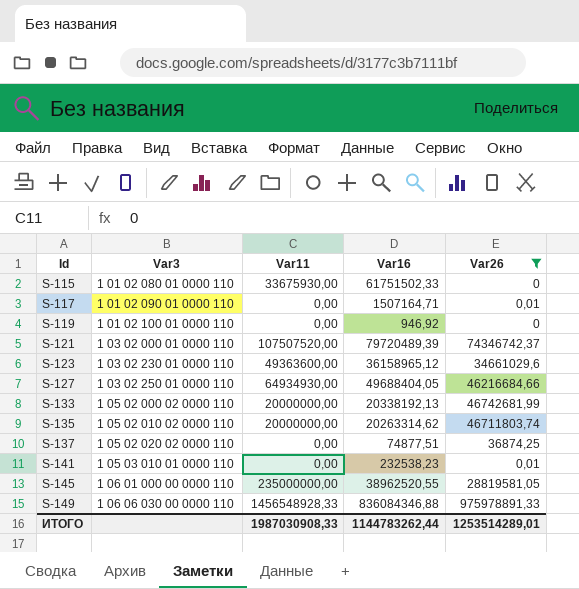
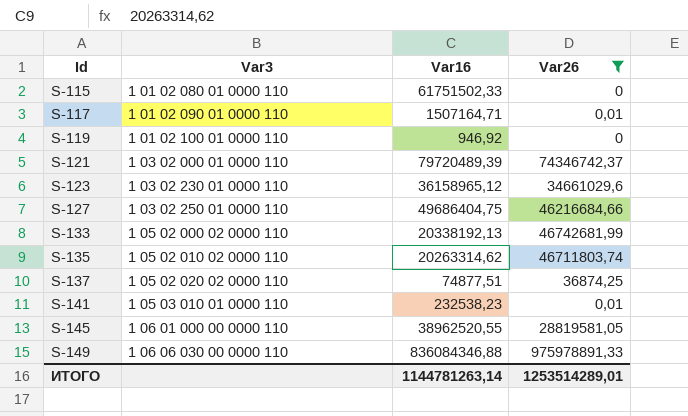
column Var11 | position: 3 -> none
S-127 | Var16: 49688404,05 -> 49686404,75
ИТОГО | Var16: 1144783262,44 -> 1144781263,14

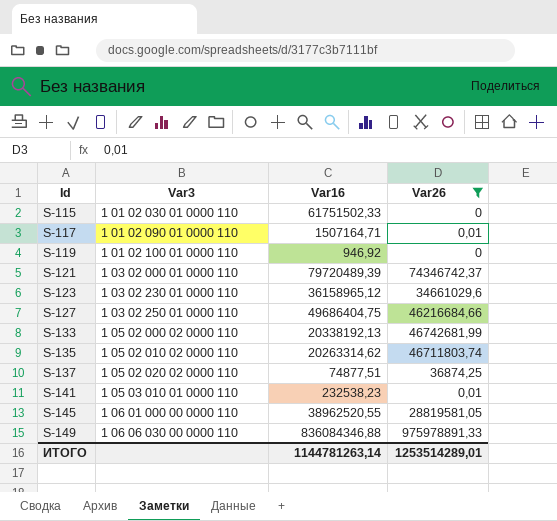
S-115 | Var3: 1 01 02 080 01 0000 110 -> 1 01 02 030 01 0000 110

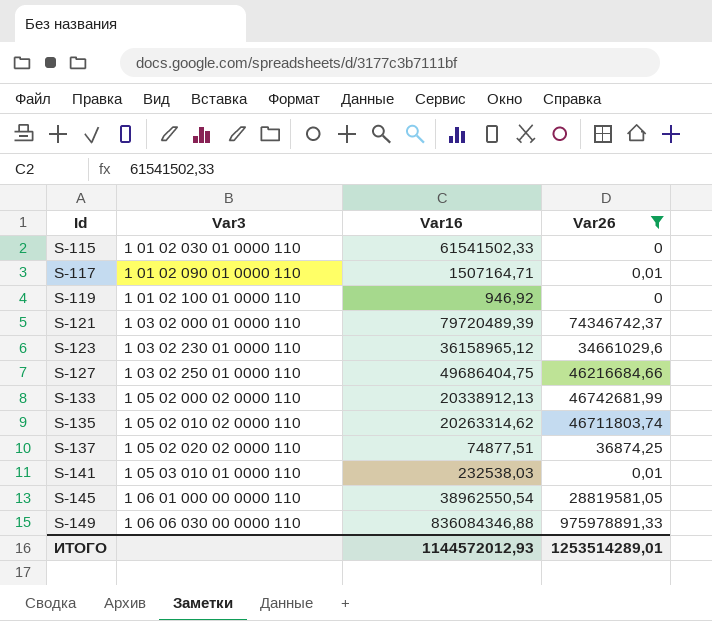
S-115 | Var16: 61751502,33 -> 61541502,33
S-133 | Var16: 20338192,13 -> 20338912,13
S-141 | Var16: 232538,23 -> 232538,03
S-145 | Var16: 38962520,55 -> 38962550,54
ИТОГО | Var16: 1144781263,14 -> 1144572012,93

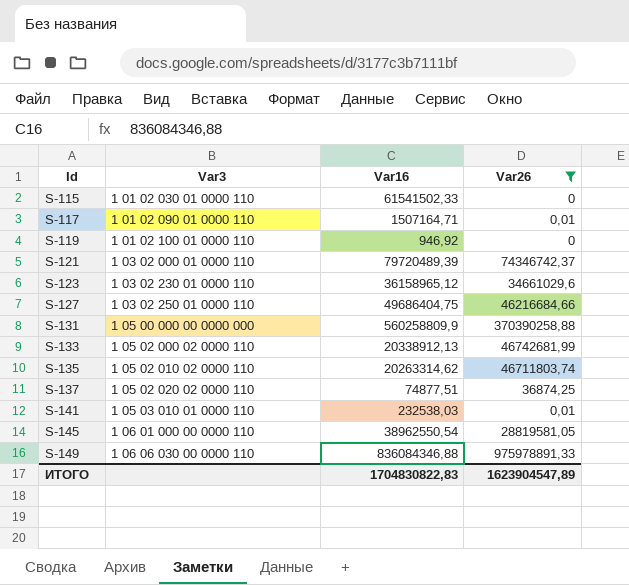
row S-131: none -> 1 05 00 000 00 0000 000 | 560258809,9 | 370390258,88
ИТОГО | Var16: 1144572012,93 -> 1704830822,83
ИТОГО | Var26: 1253514289,01 -> 1623904547,89

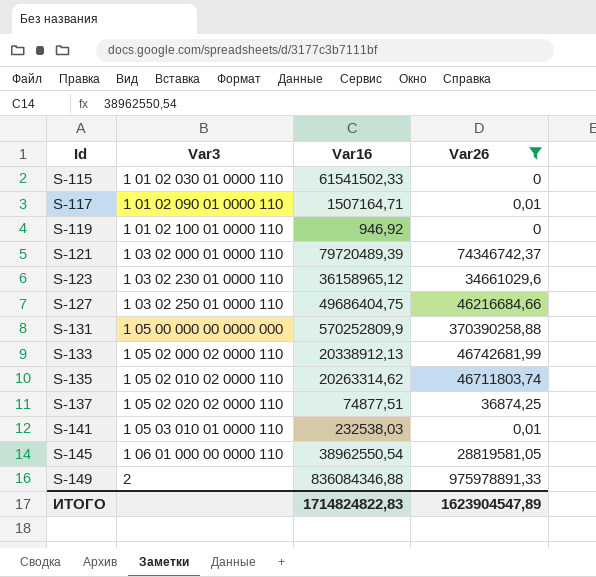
S-131 | Var16: 560258809,9 -> 570252809,9
S-149 | Var3: 1 06 06 030 00 0000 110 -> 2
ИТОГО | Var16: 1704830822,83 -> 1714824822,83

